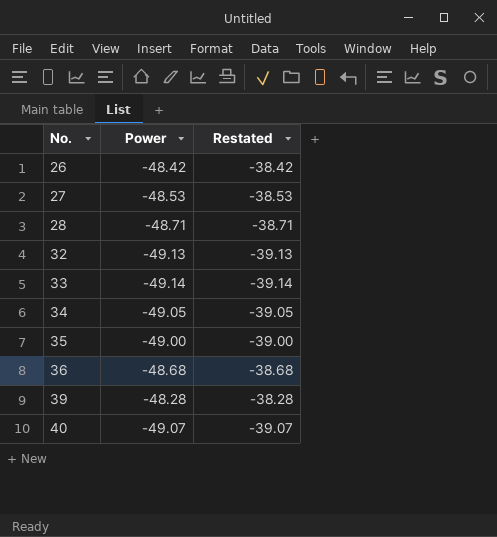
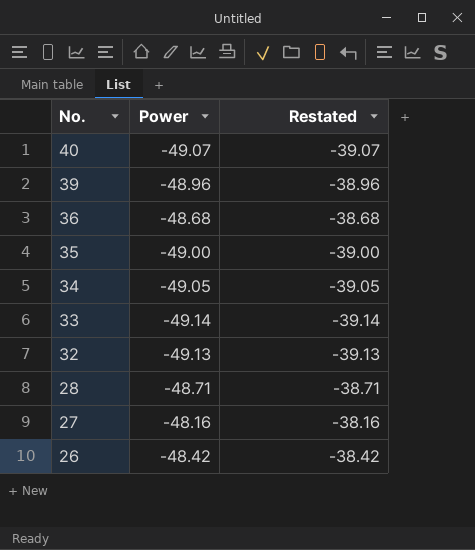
row order: No. ascending -> No. descending
39 | Power: -48.28 -> -48.96
39 | Restated: -38.28 -> -38.96
27 | Power: -48.53 -> -48.16
27 | Restated: -38.53 -> -38.16

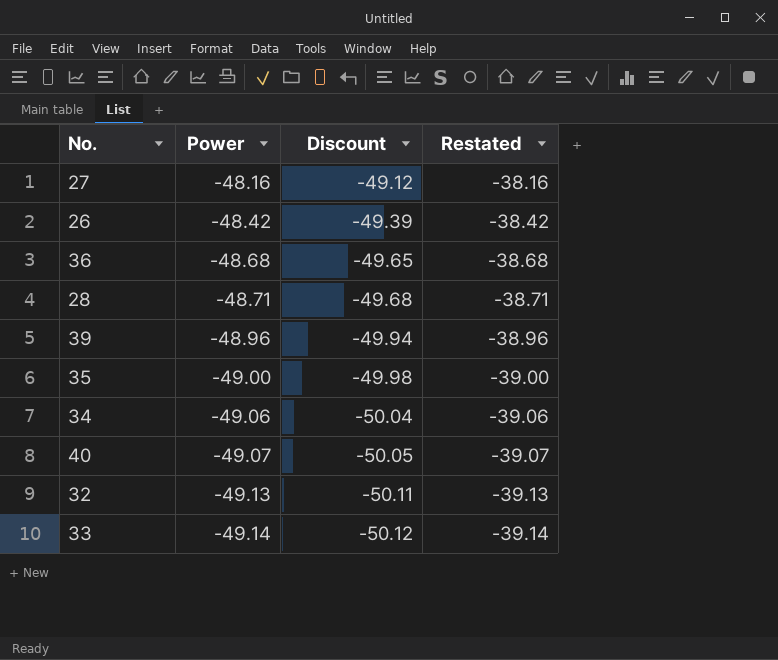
row order: No. descending -> Power descending
column Discount | formula: none -> [Power] * 1.02
34 | Power: -49.05 -> -49.06
34 | Restated: -39.05 -> -39.06

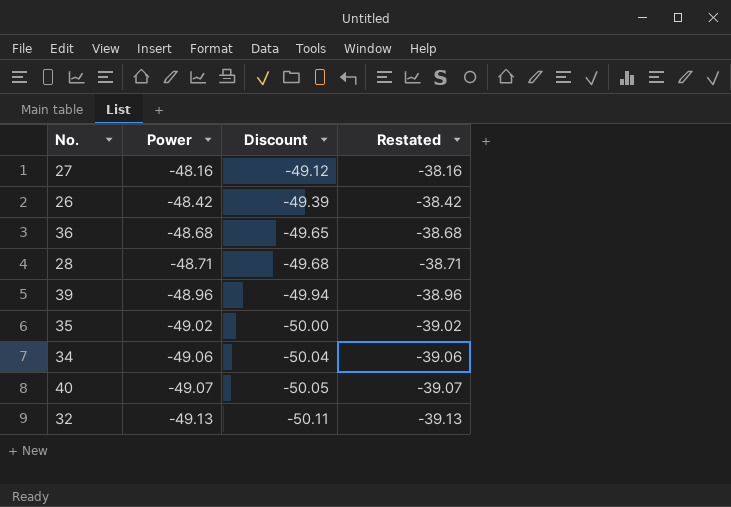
row 33: -49.14 | -50.12 | -39.14 -> none
35 | Power: -49.00 -> -49.02
35 | Discount: -49.98 -> -50.00
35 | Restated: -39.00 -> -39.02

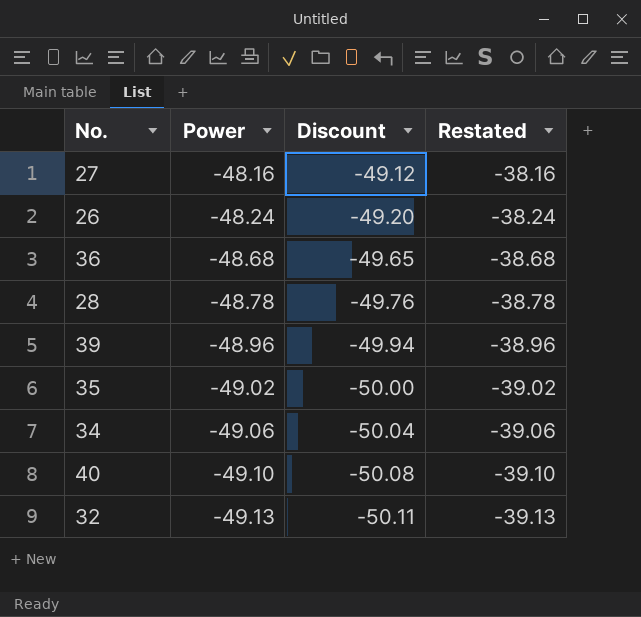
26 | Power: -48.42 -> -48.24
26 | Discount: -49.39 -> -49.20
26 | Restated: -38.42 -> -38.24
28 | Power: -48.71 -> -48.78
28 | Discount: -49.68 -> -49.76
28 | Restated: -38.71 -> -38.78
40 | Power: -49.07 -> -49.10
40 | Discount: -50.05 -> -50.08
40 | Restated: -39.07 -> -39.10

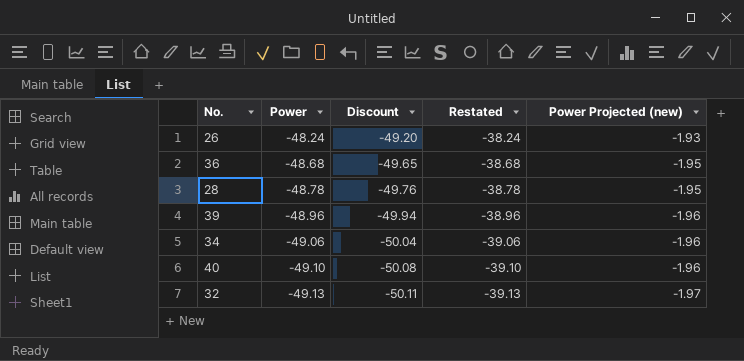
column Power Projected (new) | formula: none -> [Power] * 0.04
row 27: -48.16 | -49.12 | -38.16 -> none
row 35: -49.02 | -50.00 | -39.02 -> none

